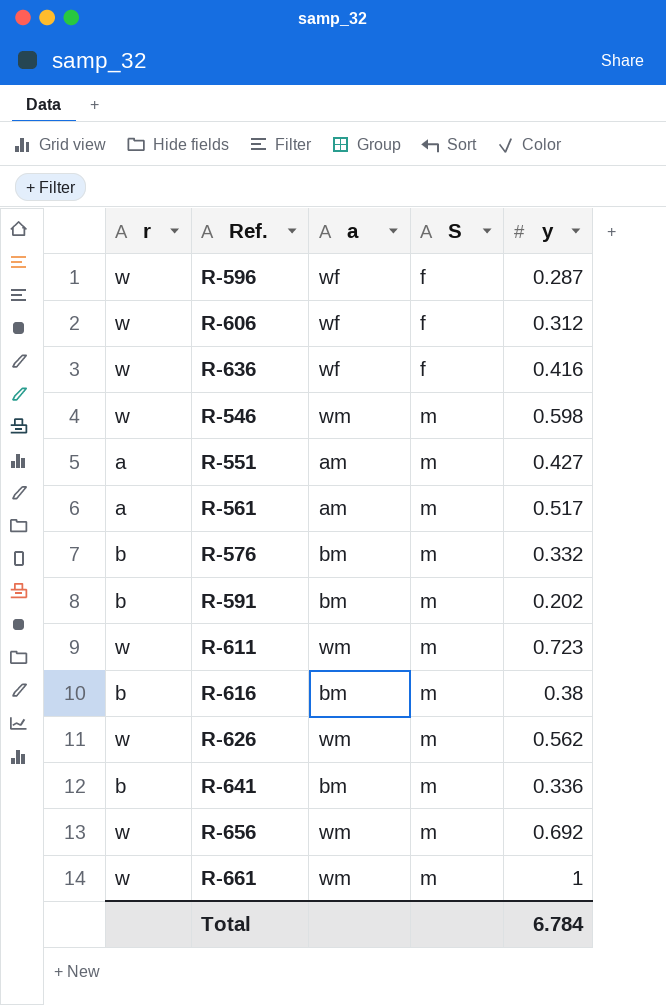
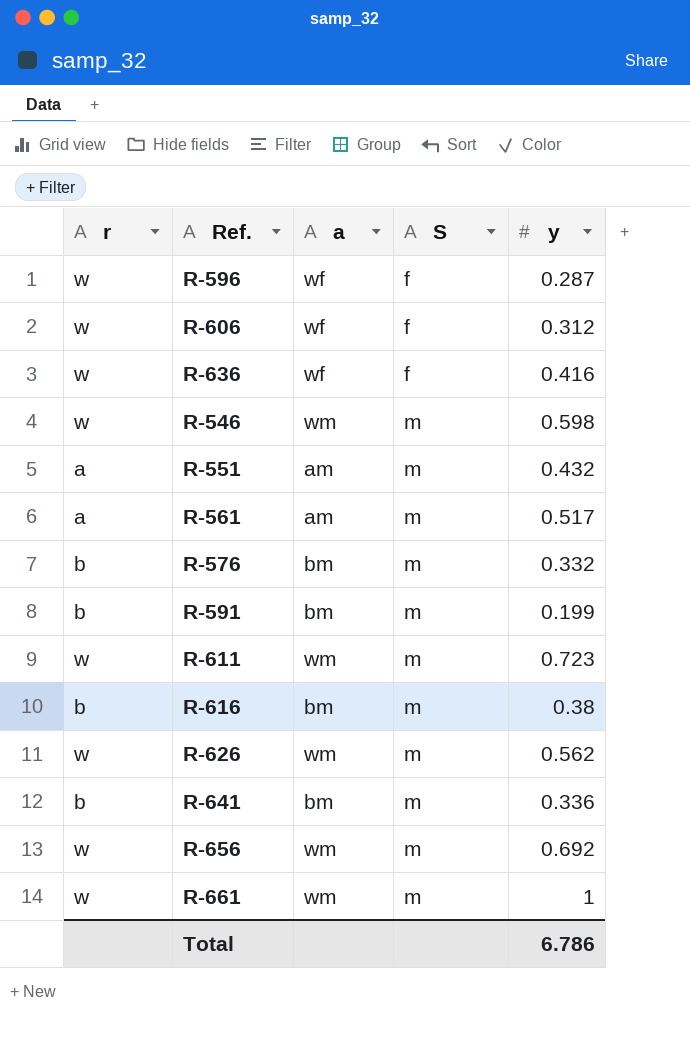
R-551 | y: 0.427 -> 0.432
R-591 | y: 0.202 -> 0.199
Total | y: 6.784 -> 6.786

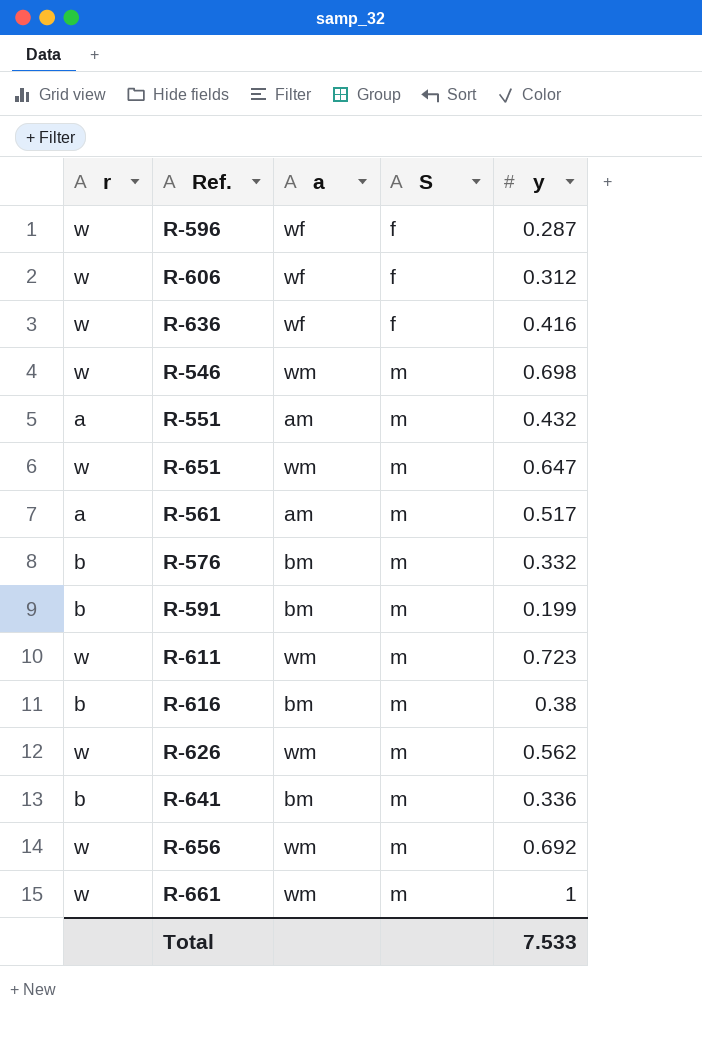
R-546 | y: 0.598 -> 0.698
row R-651: none -> w | wm | m | 0.647
Total | y: 6.786 -> 7.533

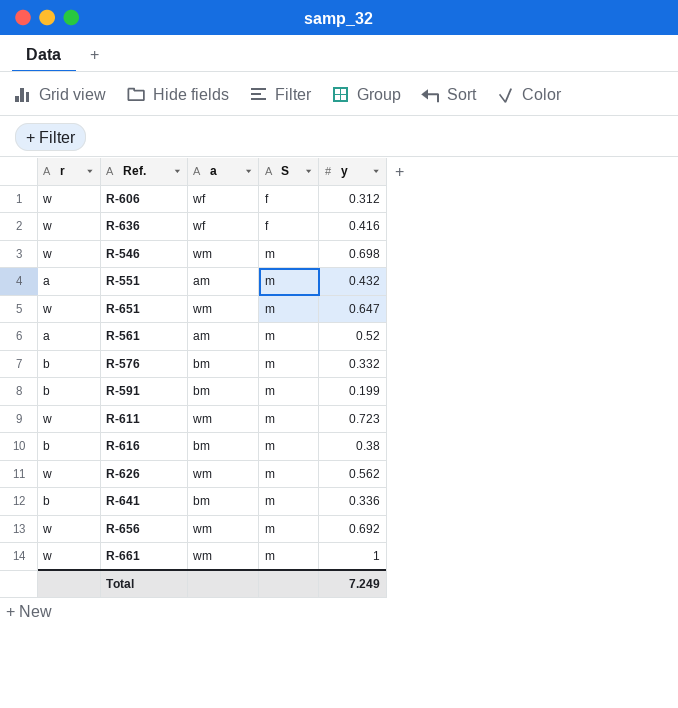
row R-596: w | wf | f | 0.287 -> none
R-561 | y: 0.517 -> 0.52
Total | y: 7.533 -> 7.249

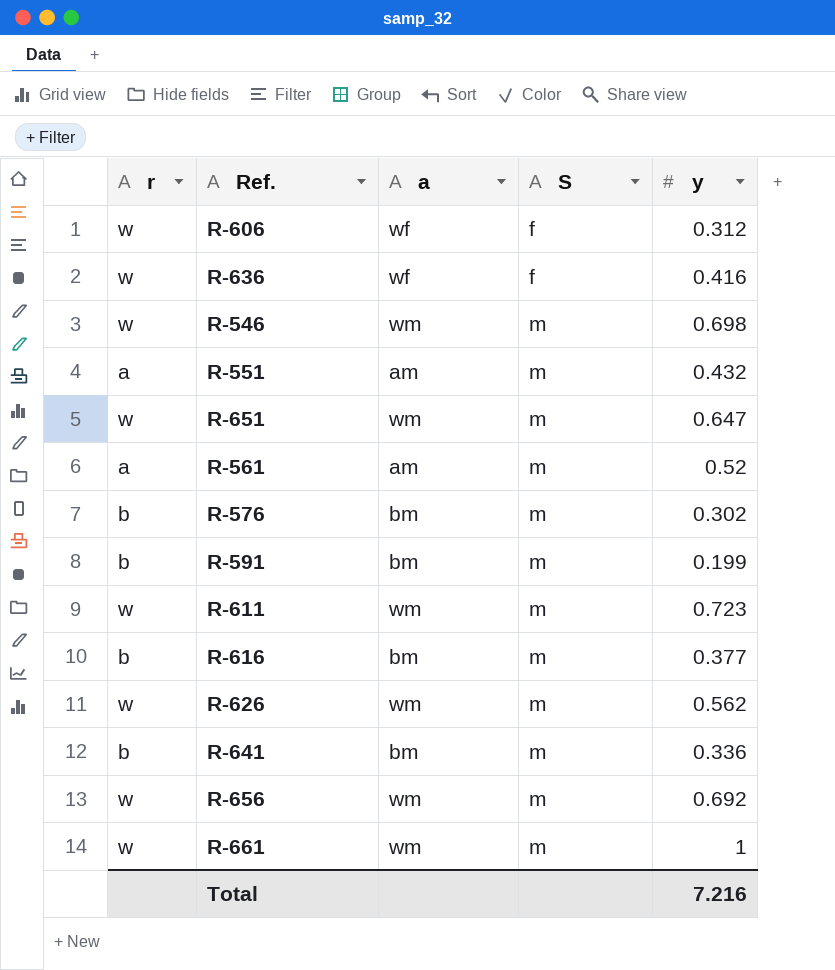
R-576 | y: 0.332 -> 0.302
R-616 | y: 0.38 -> 0.377
Total | y: 7.249 -> 7.216

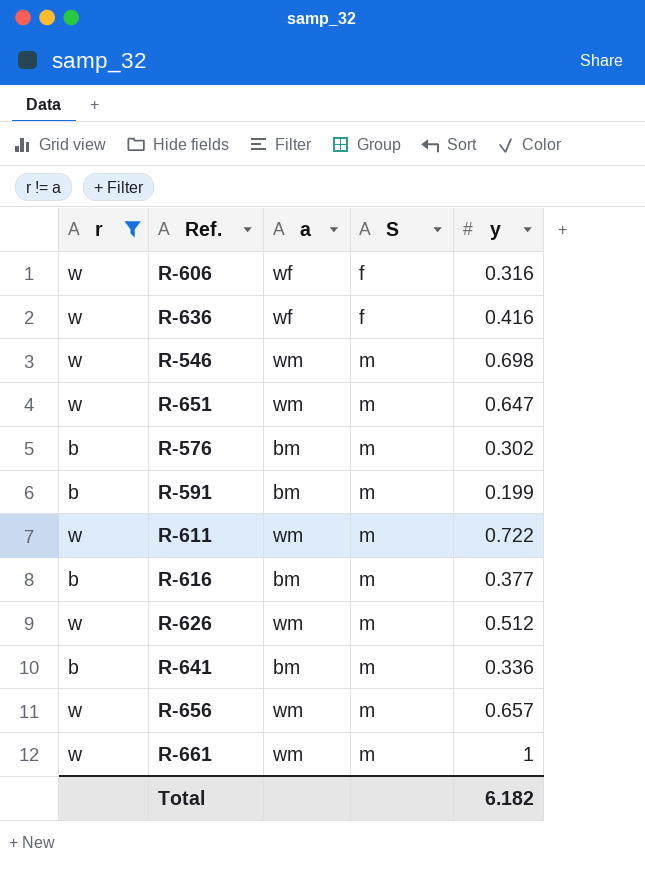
filter: none -> r != a
R-606 | y: 0.312 -> 0.316
R-611 | y: 0.723 -> 0.722
R-626 | y: 0.562 -> 0.512
R-656 | y: 0.692 -> 0.657
Total | y: 7.216 -> 6.182

